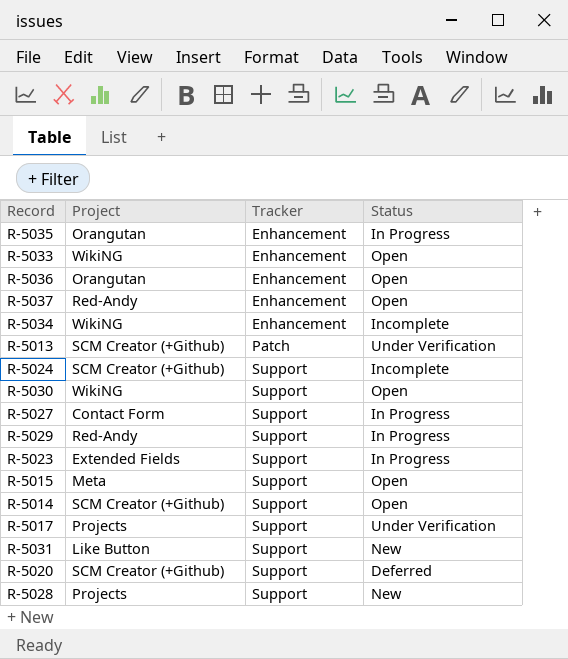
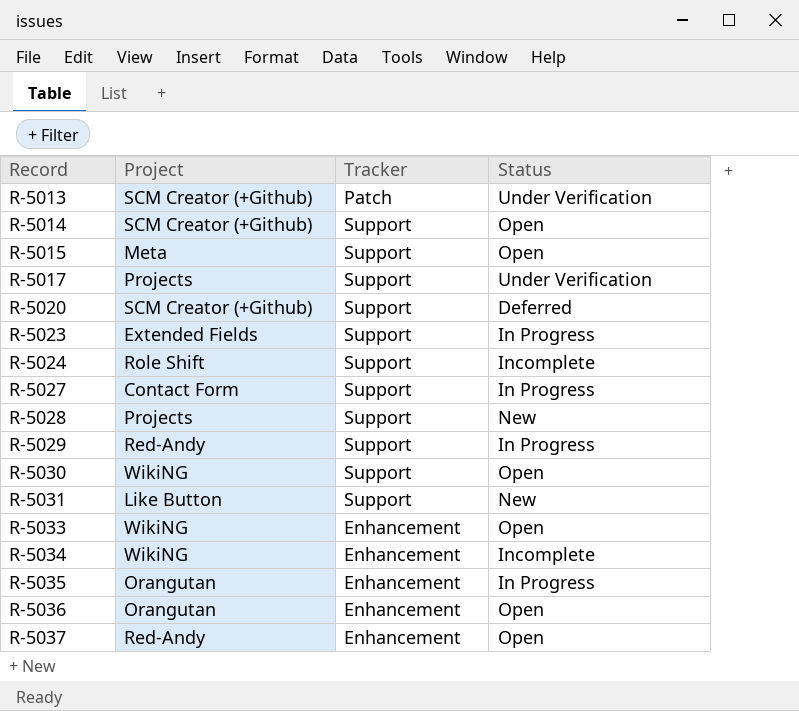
row order: Tracker ascending -> Record ascending
R-5024 | Project: SCM Creator (+Github) -> Role Shift

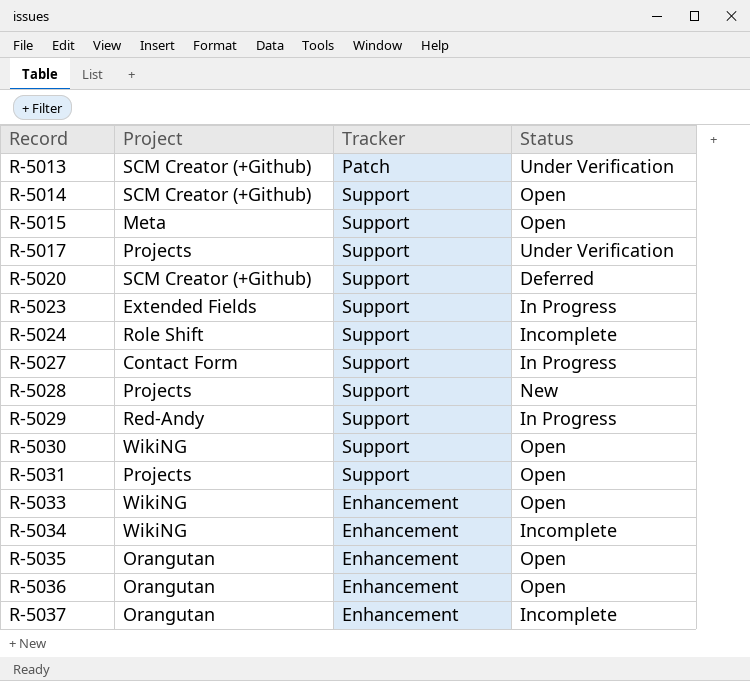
R-5031 | Project: Like Button -> Projects
R-5031 | Status: New -> Open
R-5035 | Status: In Progress -> Open
R-5037 | Project: Red-Andy -> Orangutan
R-5037 | Status: Open -> Incomplete

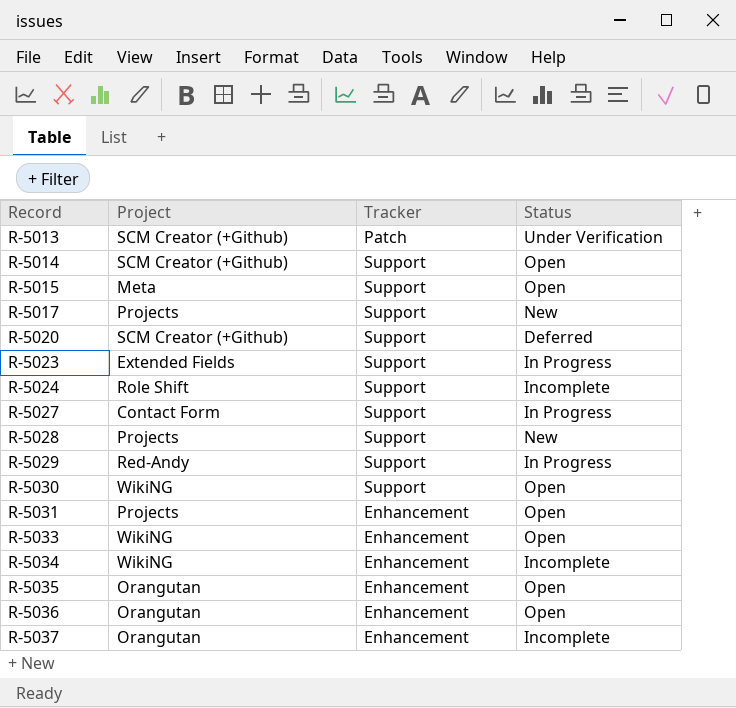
R-5017 | Status: Under Verification -> New
R-5031 | Tracker: Support -> Enhancement

